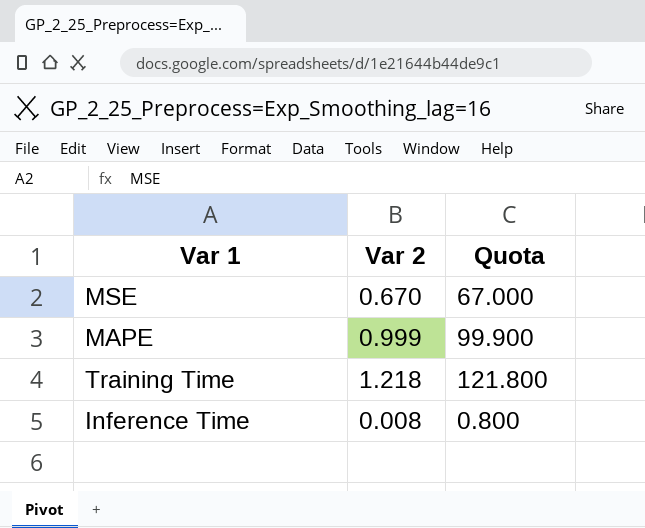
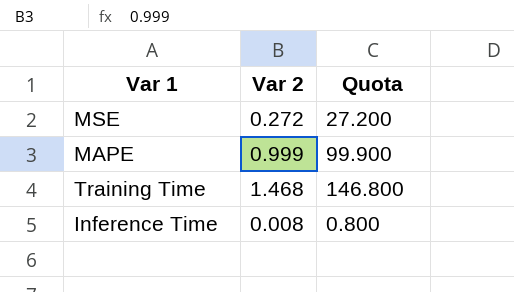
MSE | Var 2: 0.670 -> 0.272
MSE | Quota: 67.000 -> 27.200
Training Time | Var 2: 1.218 -> 1.468
Training Time | Quota: 121.800 -> 146.800

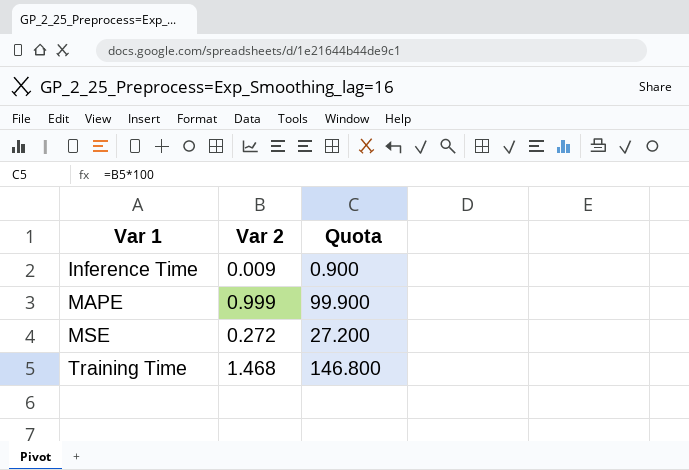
row order: none -> Var 1 ascending
Inference Time | Var 2: 0.008 -> 0.009
Inference Time | Quota: 0.800 -> 0.900

